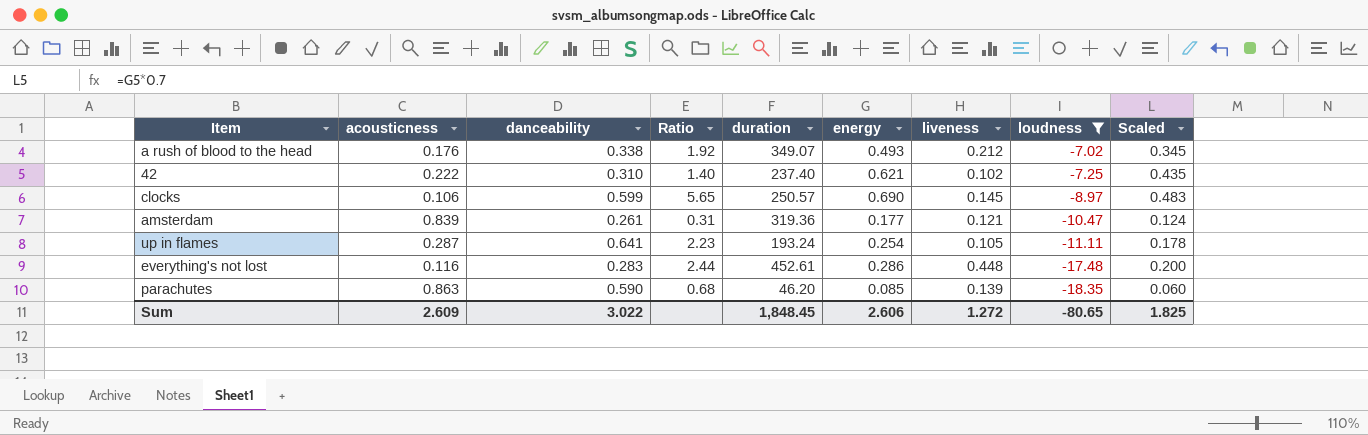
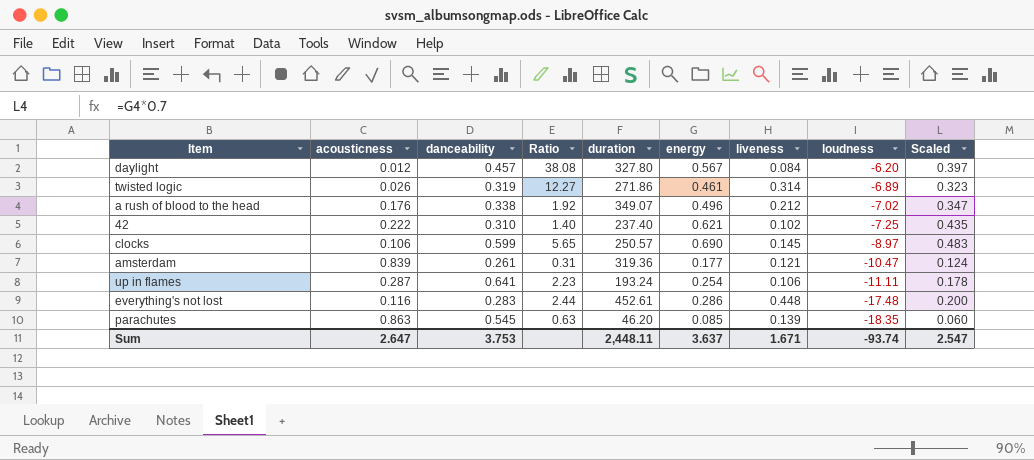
filter: loudness <= -7.02 -> none
a rush of blood to the head | energy: 0.493 -> 0.496
a rush of blood to the head | Scaled: 0.345 -> 0.347
up in flames | liveness: 0.105 -> 0.106
parachutes | danceability: 0.590 -> 0.545
parachutes | Ratio: 0.68 -> 0.63
Sum | acousticness: 2.609 -> 2.647
Sum | danceability: 3.022 -> 3.753
Sum | duration: 1,848.45 -> 2,448.11
Sum | energy: 2.606 -> 3.637
Sum | liveness: 1.272 -> 1.671
Sum | loudness: -80.65 -> -93.74
Sum | Scaled: 1.825 -> 2.547

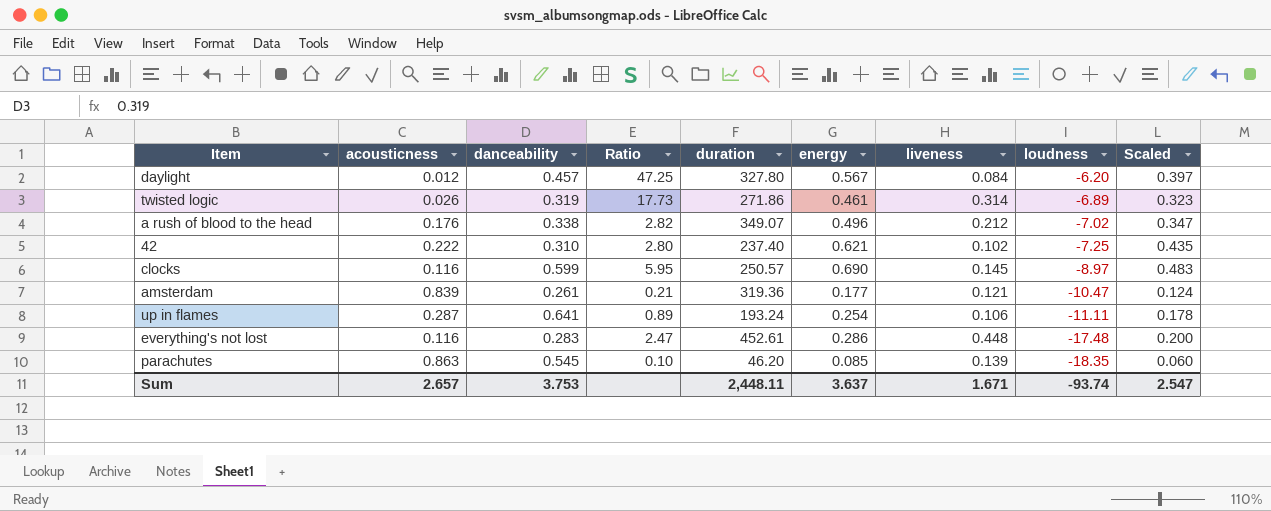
column Ratio | formula: [danceability] / [acousticness] -> [energy] / [acousticness]
clocks | acousticness: 0.106 -> 0.116
Sum | acousticness: 2.647 -> 2.657

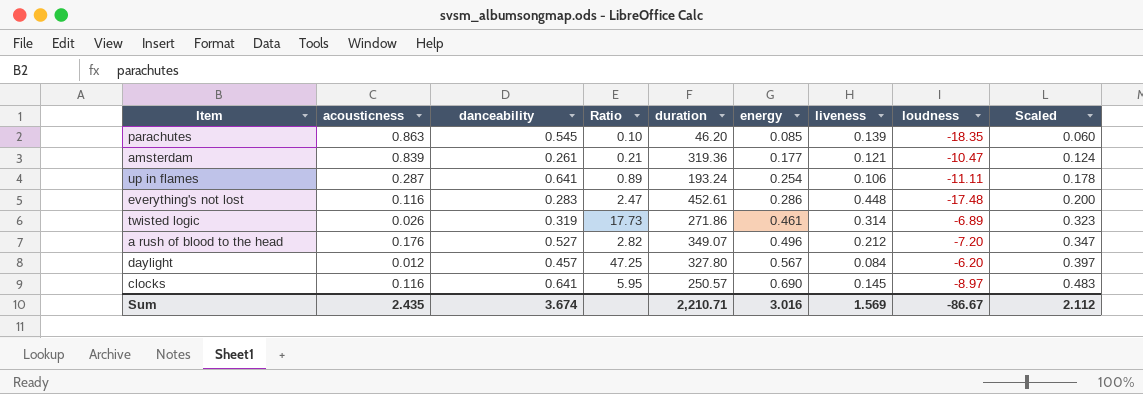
row order: loudness descending -> energy ascending
row 42: 0.222 | 0.310 | 2.80 | 237.40 | 0.621 | 0.102 | -7.25 | 0.435 -> none
a rush of blood to the head | danceability: 0.338 -> 0.527
a rush of blood to the head | loudness: -7.02 -> -7.20
clocks | danceability: 0.599 -> 0.641
Sum | acousticness: 2.657 -> 2.435
Sum | danceability: 3.753 -> 3.674
Sum | duration: 2,448.11 -> 2,210.71
Sum | energy: 3.637 -> 3.016
Sum | liveness: 1.671 -> 1.569
Sum | loudness: -93.74 -> -86.67
Sum | Scaled: 2.547 -> 2.112

